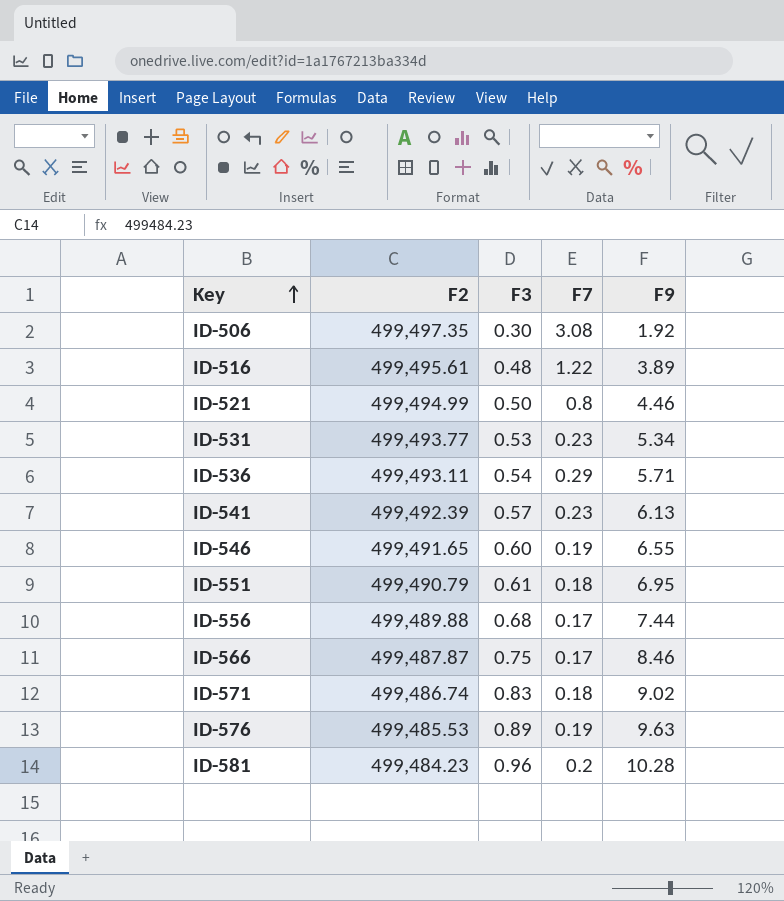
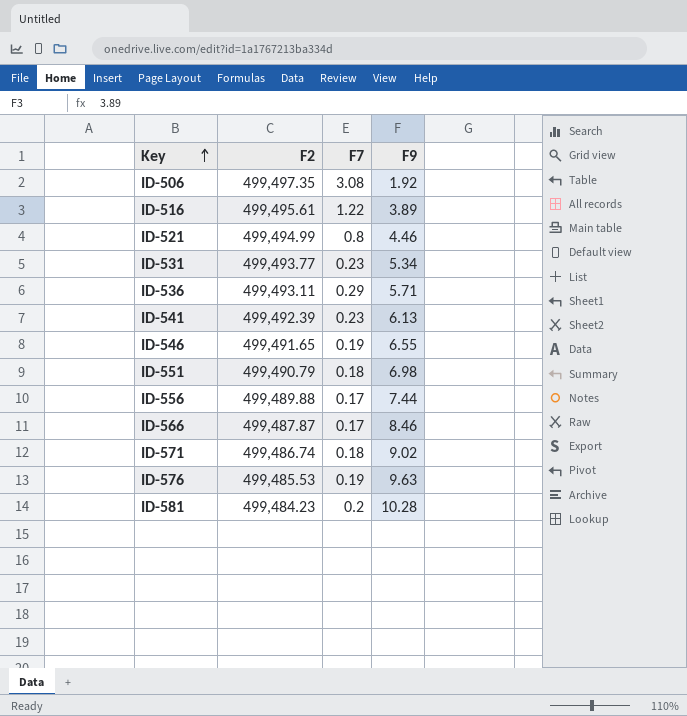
column F3 | position: 3 -> none
ID-551 | F9: 6.95 -> 6.98

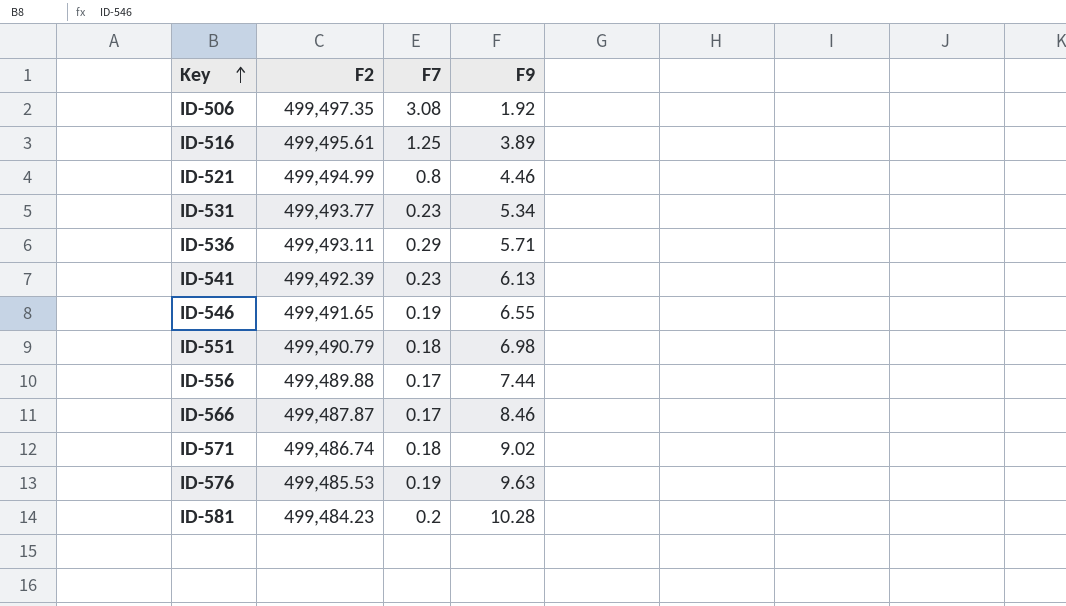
ID-516 | F7: 1.22 -> 1.25

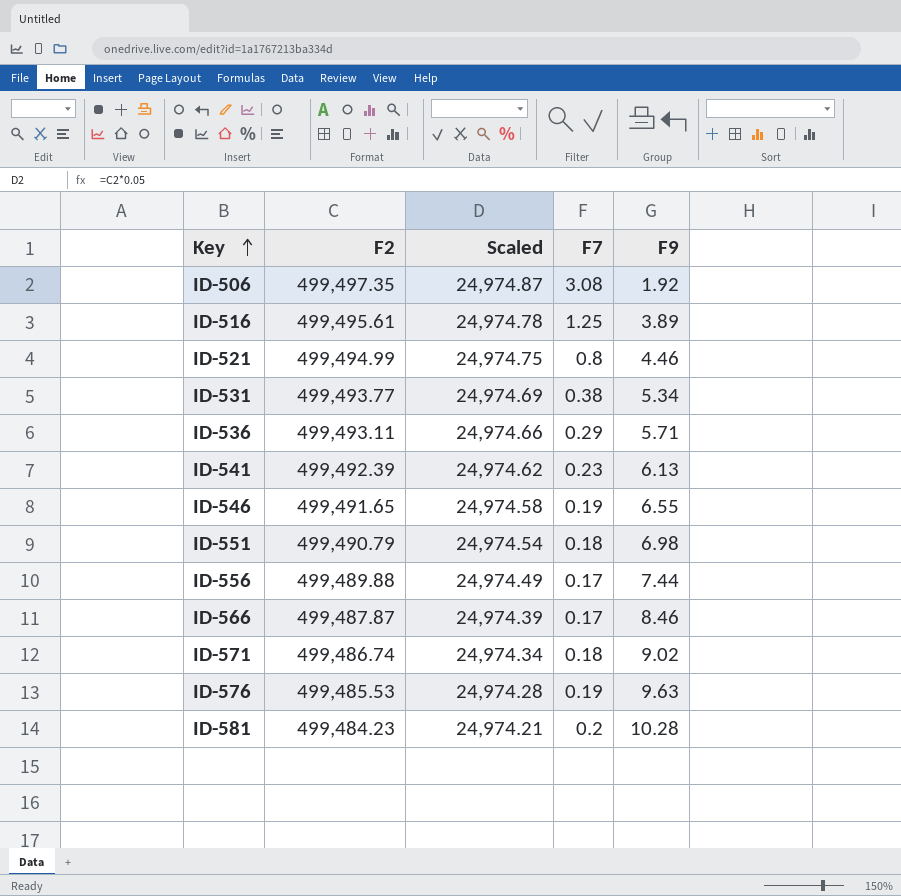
column Scaled | formula: none -> [F2] * 0.05
ID-531 | F7: 0.23 -> 0.38

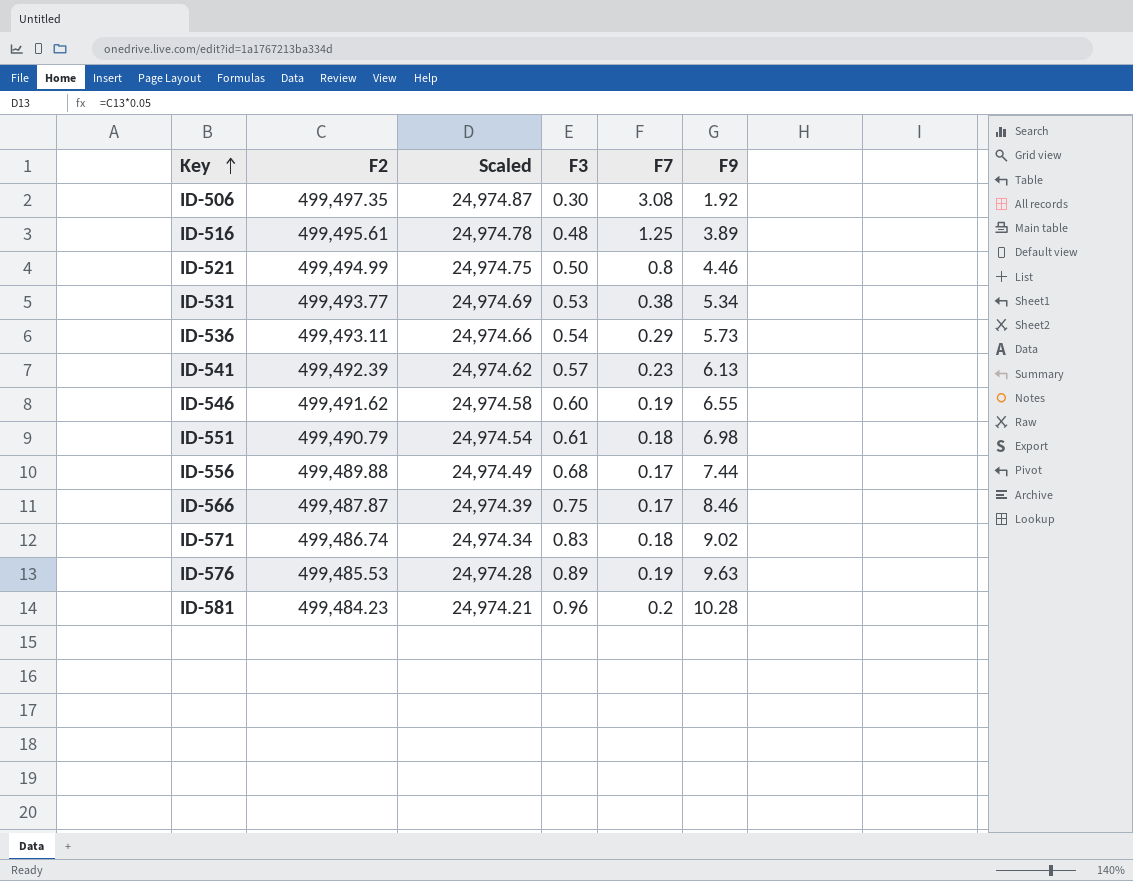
column F3 | position: none -> 4
ID-536 | F9: 5.71 -> 5.73
ID-546 | F2: 499,491.65 -> 499,491.62

